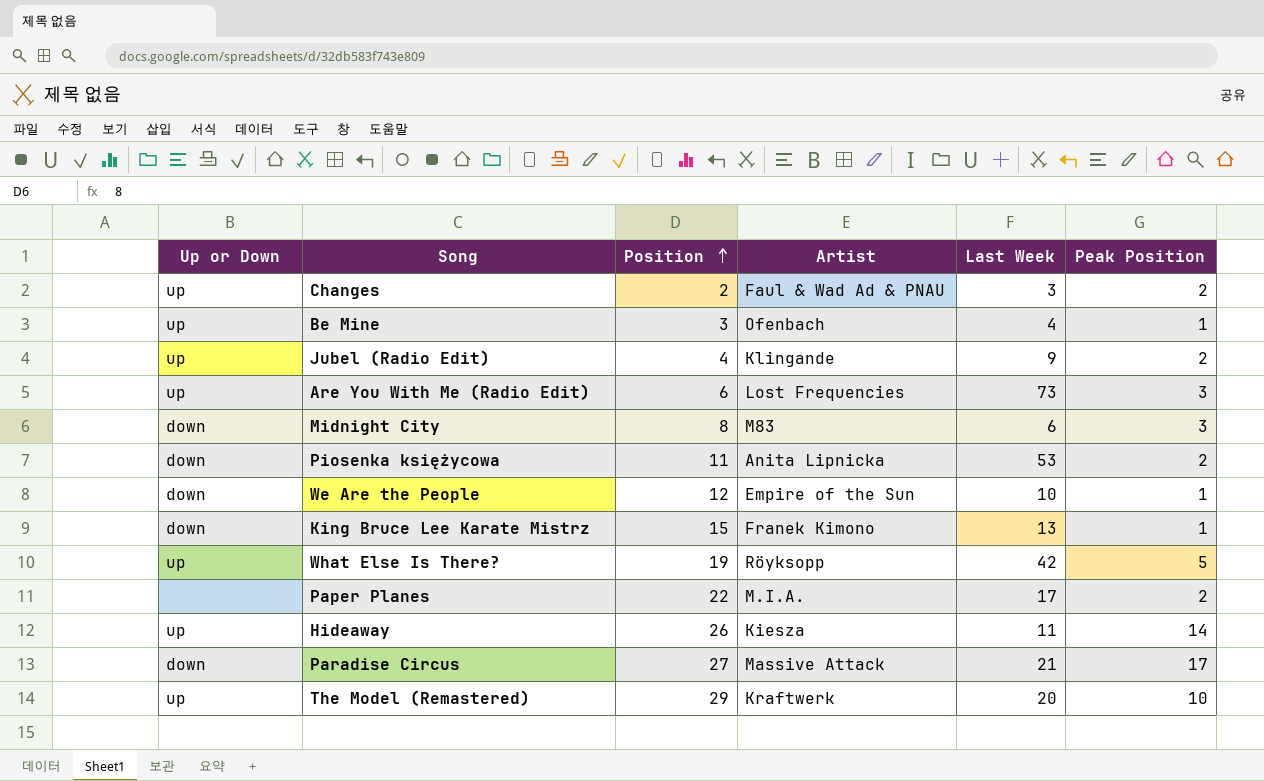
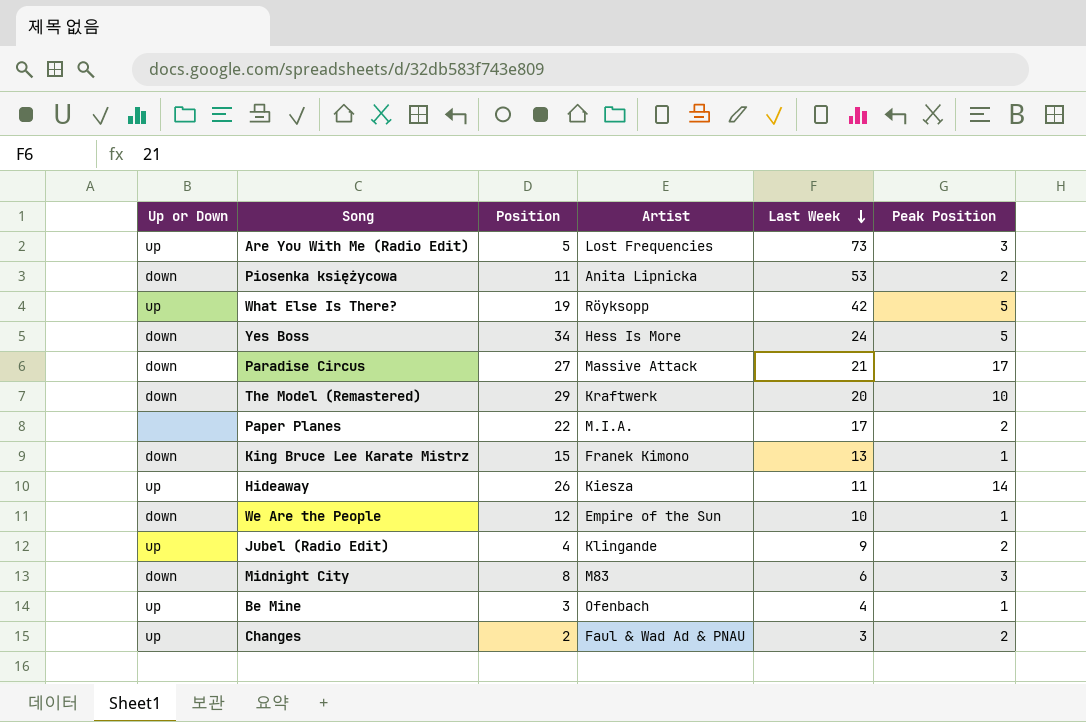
row order: Position ascending -> Last Week descending
Are You With Me (Radio Edit) | Position: 6 -> 5
row Yes Boss: none -> down | 34 | Hess Is More | 24 | 5
The Model (Remastered) | Up or Down: up -> down

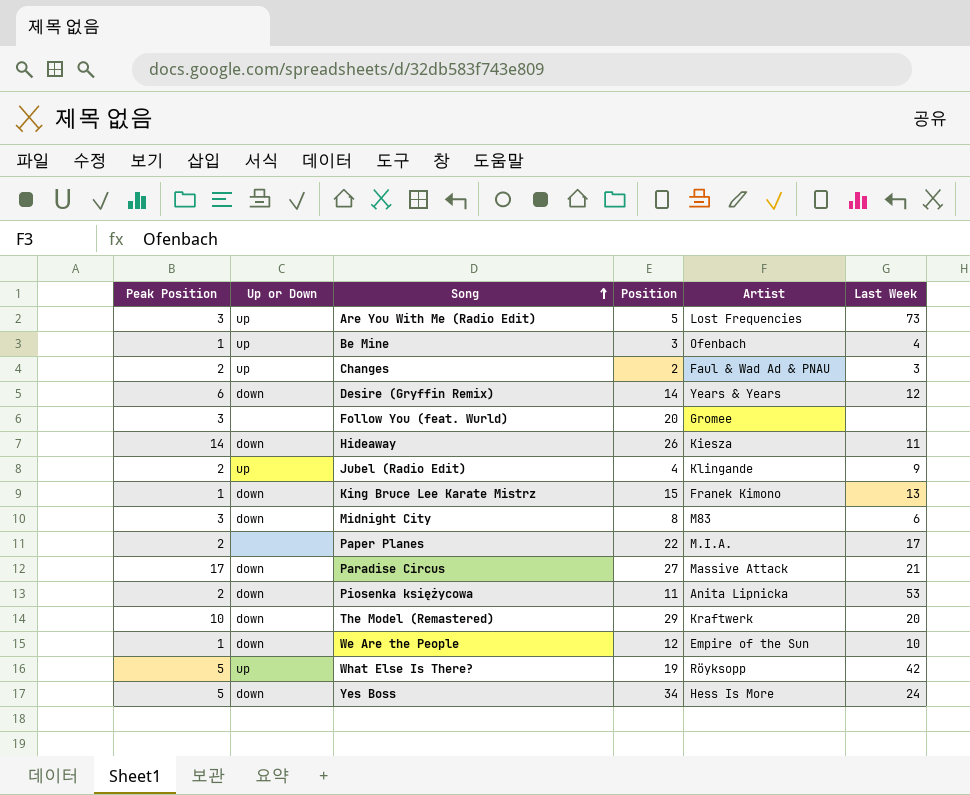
row order: Last Week descending -> Song ascending
column Peak Position | position: 6 -> 1
row Desire (Gryffin Remix): none -> 6 | down | 14 | Years & Years | 12
row Follow You (feat. Wurld): none -> 3 | none | 20 | Gromee | none
Hideaway | Up or Down: up -> down

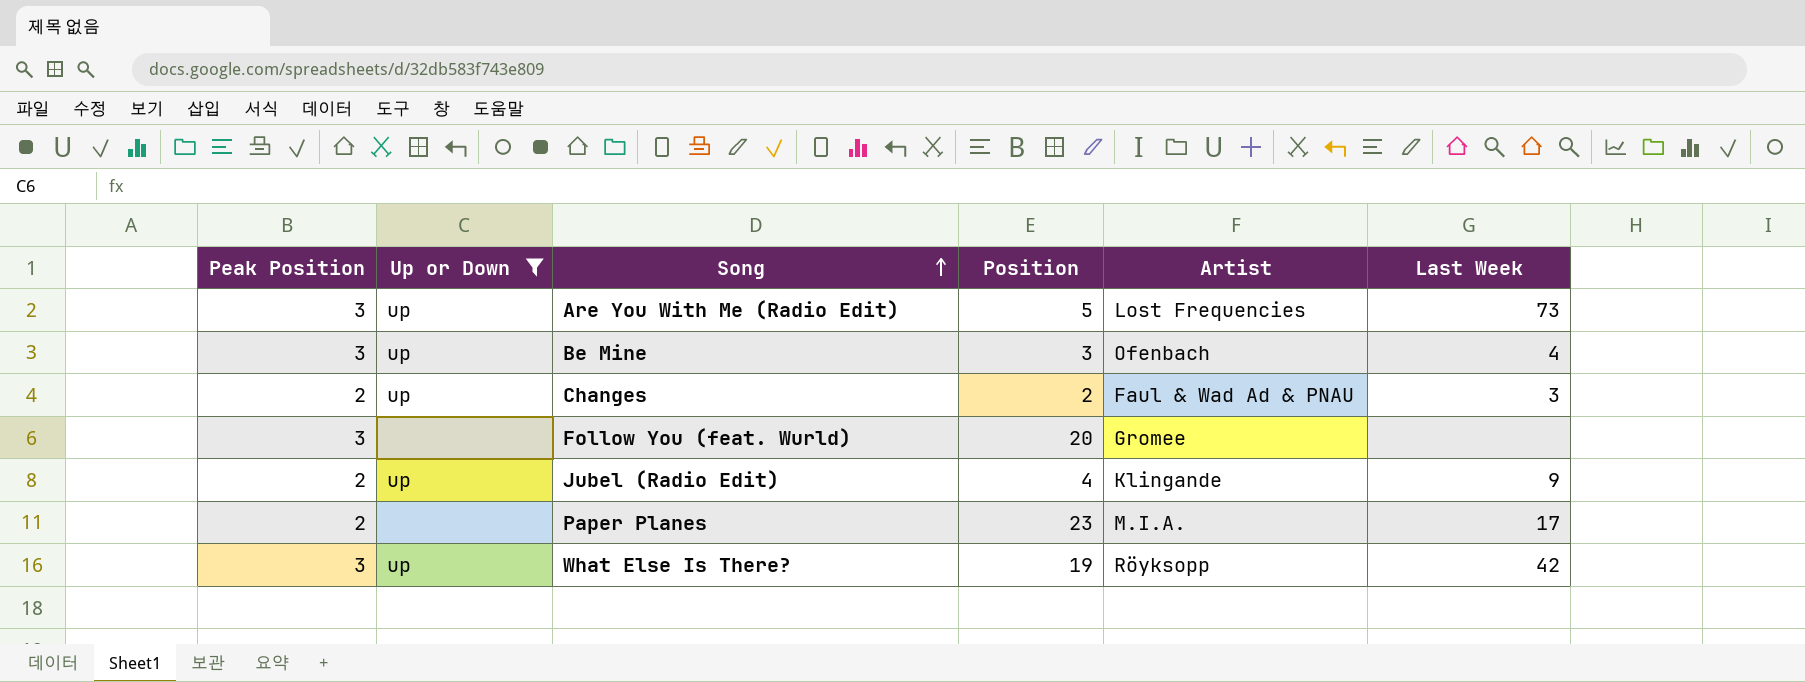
filter: none -> Up or Down != down
Be Mine | Peak Position: 1 -> 3
Paper Planes | Position: 22 -> 23
What Else Is There? | Peak Position: 5 -> 3

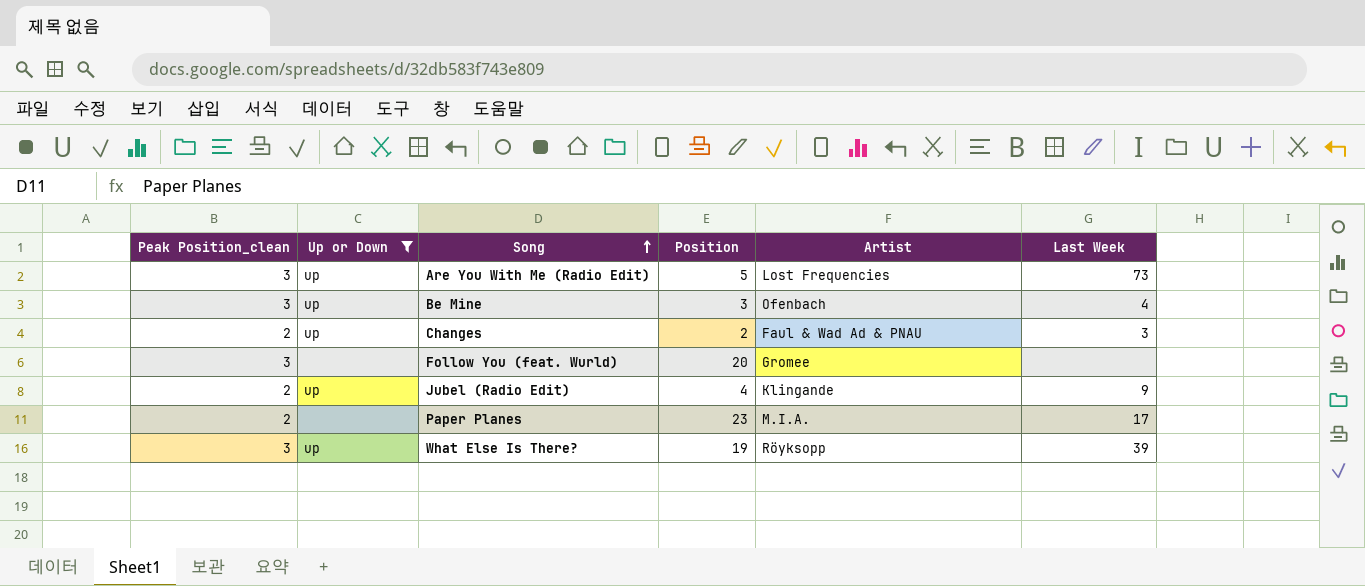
column name: Peak Position -> Peak Position_clean
What Else Is There? | Last Week: 42 -> 39

